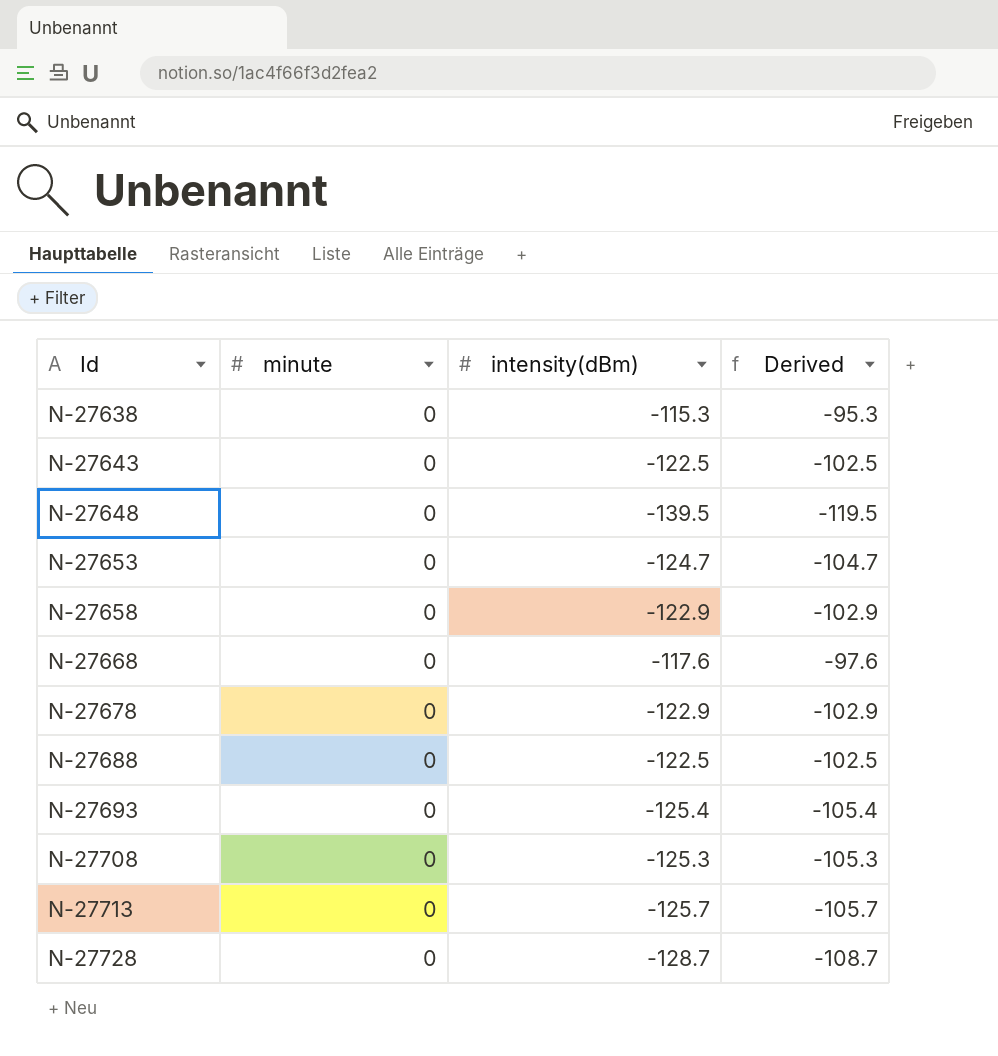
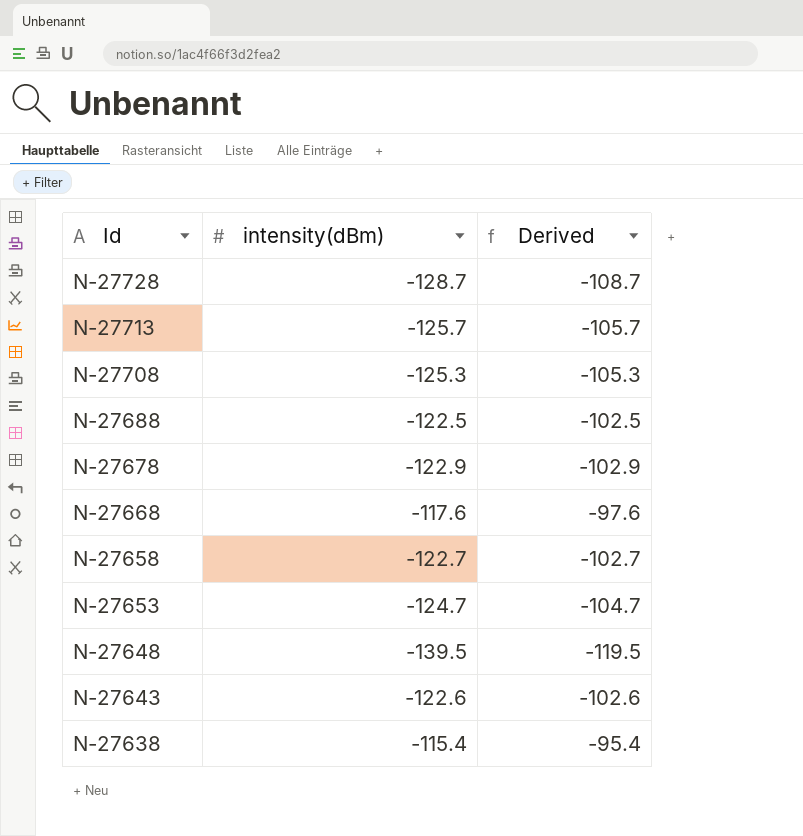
row order: Id ascending -> Id descending
column minute | position: 2 -> none
row N-27693: 0 | -125.4 | -105.4 -> none
N-27658 | intensity(dBm): -122.9 -> -122.7
N-27658 | Derived: -102.9 -> -102.7
N-27643 | intensity(dBm): -122.5 -> -122.6
N-27643 | Derived: -102.5 -> -102.6
N-27638 | intensity(dBm): -115.3 -> -115.4
N-27638 | Derived: -95.3 -> -95.4

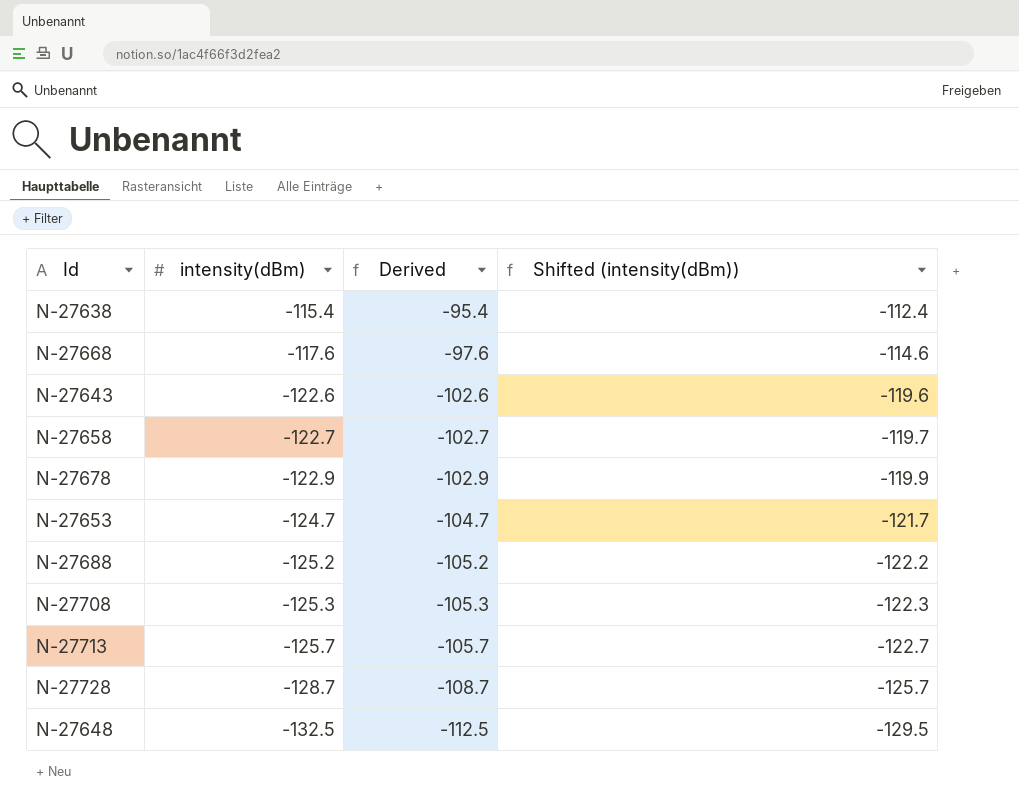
row order: Id descending -> intensity(dBm) descending
column Shifted (intensity(dBm)) | formula: none -> [intensity(dBm)] + 3
N-27688 | intensity(dBm): -122.5 -> -125.2
N-27688 | Derived: -102.5 -> -105.2
N-27648 | intensity(dBm): -139.5 -> -132.5
N-27648 | Derived: -119.5 -> -112.5

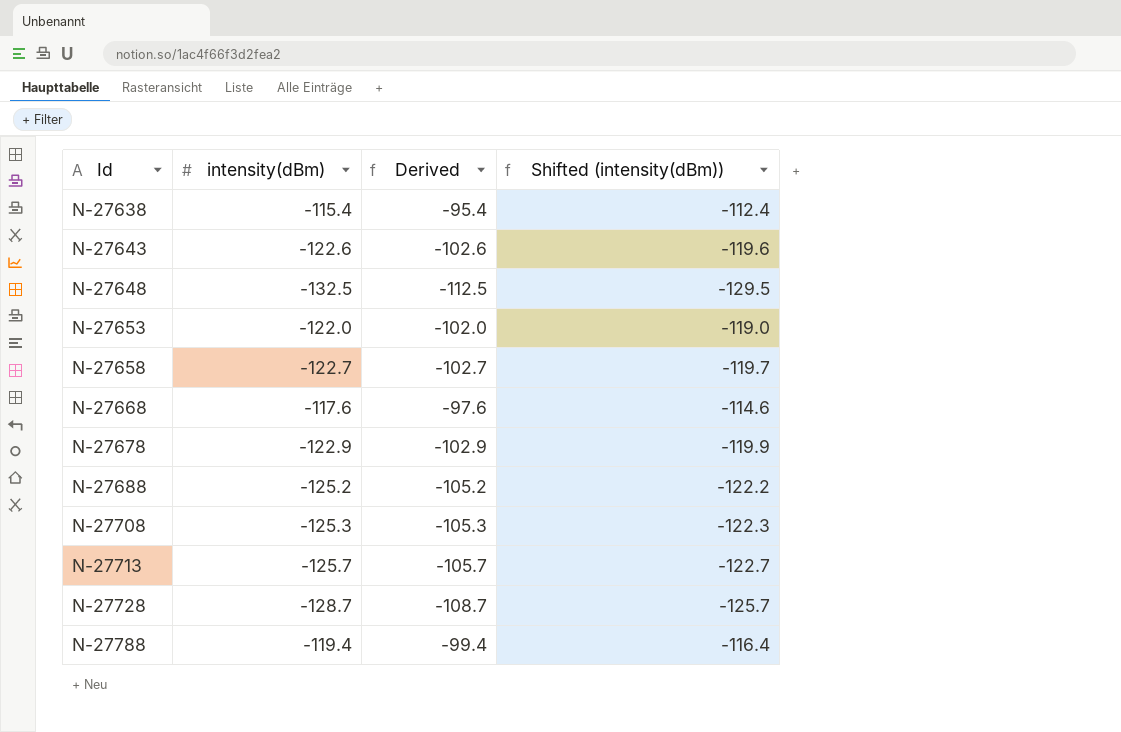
row order: intensity(dBm) descending -> Id ascending
N-27653 | intensity(dBm): -124.7 -> -122.0
N-27653 | Derived: -104.7 -> -102.0
N-27653 | Shifted (intensity(dBm)): -121.7 -> -119.0
row N-27788: none -> -119.4 | -99.4 | -116.4

